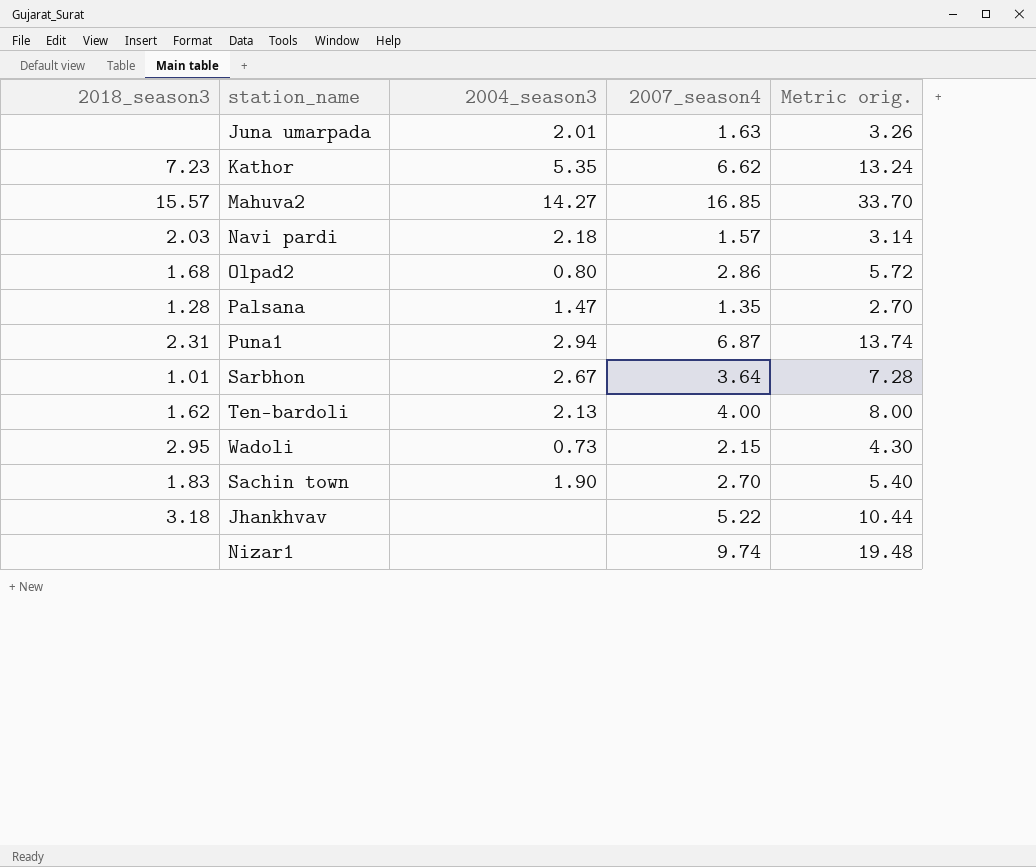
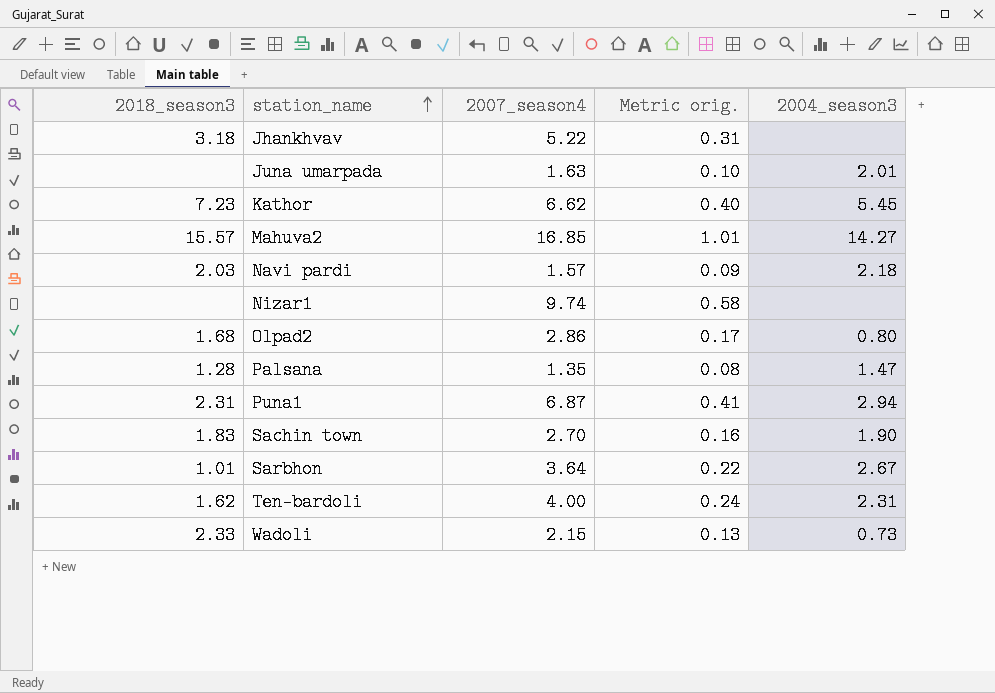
row order: none -> station_name ascending
column Metric orig. | formula: [2007_season4] * 2 -> [2007_season4] * 0.06
column 2004_season3 | position: 3 -> 5
Kathor | 2004_season3: 5.35 -> 5.45
Ten-bardoli | 2004_season3: 2.13 -> 2.31
Wadoli | 2018_season3: 2.95 -> 2.33

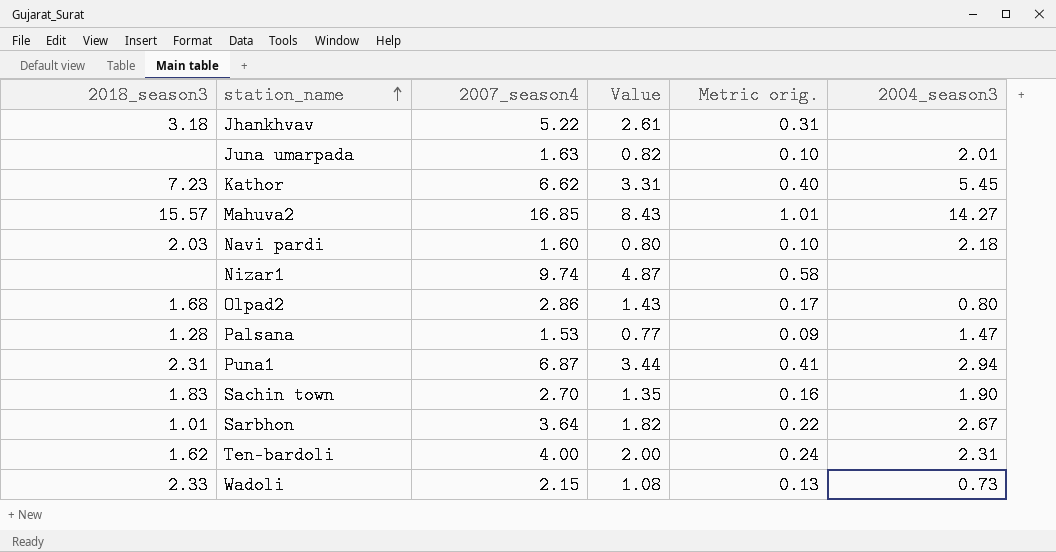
column Value | formula: none -> [2007_season4] * 0.5
Navi pardi | 2007_season4: 1.57 -> 1.60
Navi pardi | Metric orig.: 0.09 -> 0.10
Palsana | 2007_season4: 1.35 -> 1.53
Palsana | Metric orig.: 0.08 -> 0.09

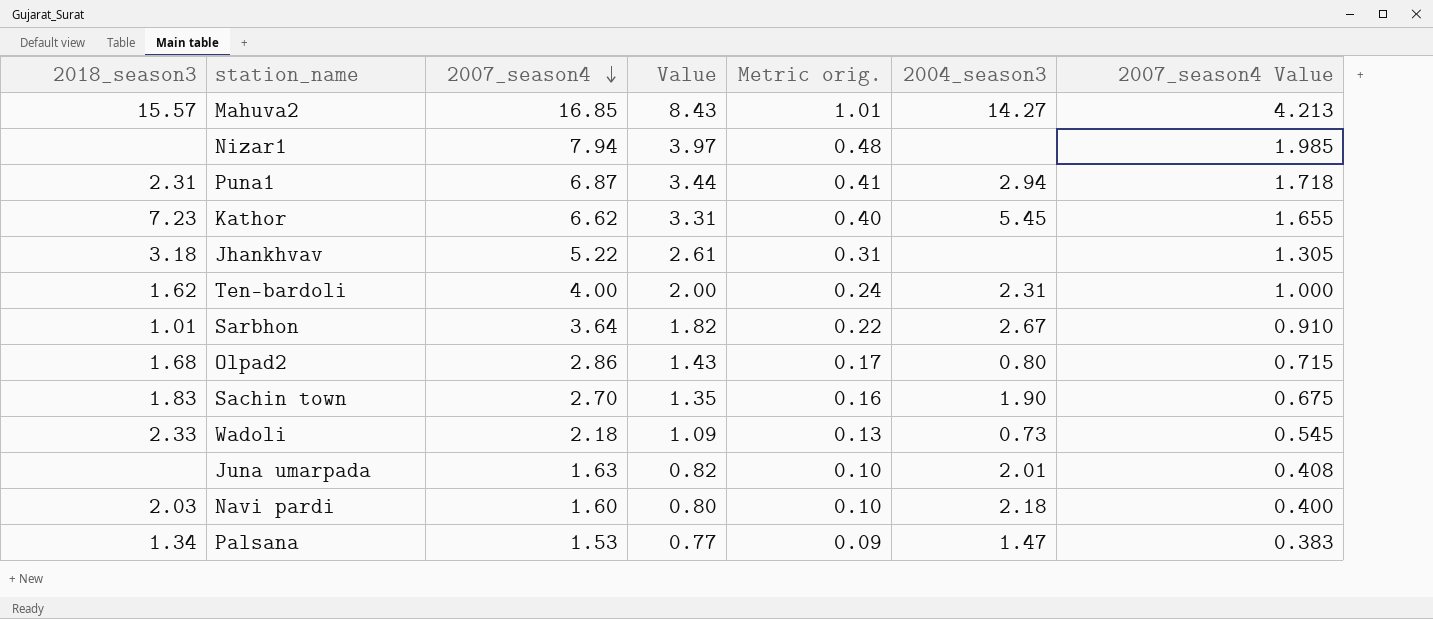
row order: station_name ascending -> 2007_season4 descending
column 2007_season4 Value | formula: none -> [2007_season4] * 0.25
Nizar1 | 2007_season4: 9.74 -> 7.94
Nizar1 | Value: 4.87 -> 3.97
Nizar1 | Metric orig.: 0.58 -> 0.48
Wadoli | 2007_season4: 2.15 -> 2.18
Wadoli | Value: 1.08 -> 1.09
Palsana | 2018_season3: 1.28 -> 1.34

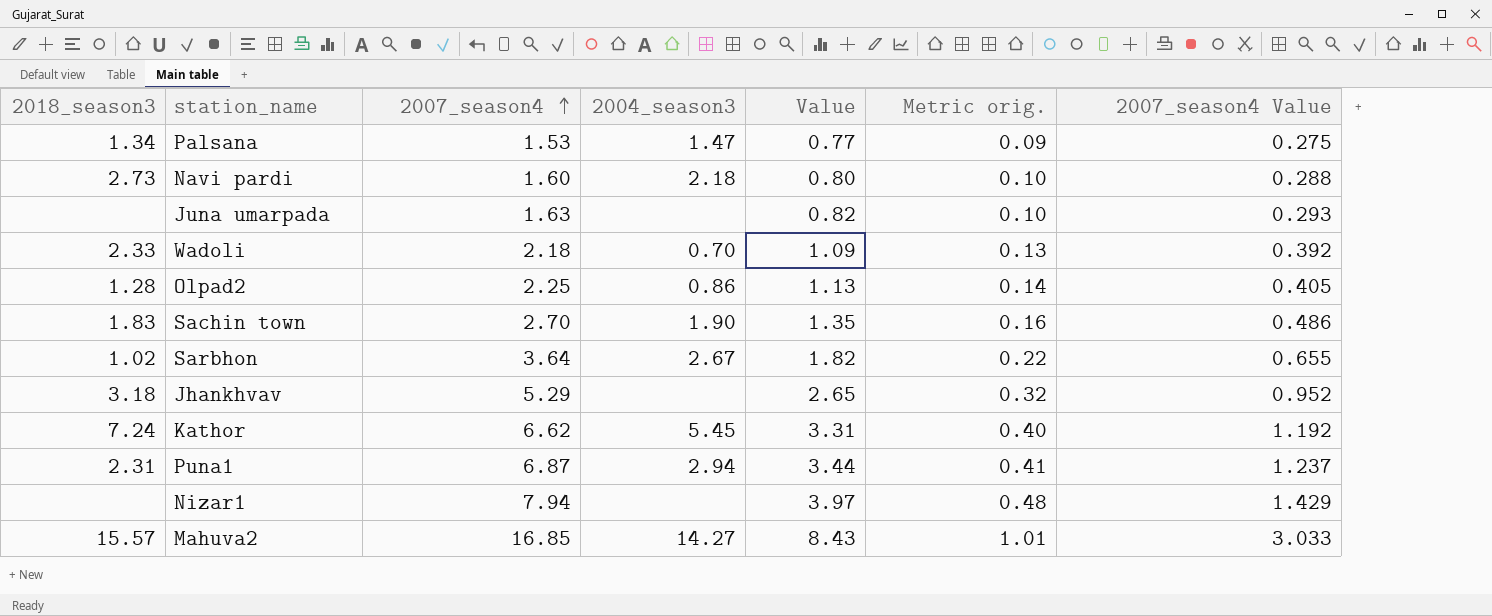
row order: 2007_season4 descending -> 2007_season4 ascending
column 2004_season3 | position: 6 -> 4
column 2007_season4 Value | formula: [2007_season4] * 0.25 -> [2007_season4] * 0.18
row Ten-bardoli: 1.62 | 4.00 | 2.00 | 0.24 | 2.31 | 1.000 -> none
Navi pardi | 2018_season3: 2.03 -> 2.73
Juna umarpada | 2004_season3: 2.01 -> none
Wadoli | 2004_season3: 0.73 -> 0.70
Olpad2 | 2018_season3: 1.68 -> 1.28
Olpad2 | 2007_season4: 2.86 -> 2.25
Olpad2 | 2004_season3: 0.80 -> 0.86
Olpad2 | Value: 1.43 -> 1.13
Olpad2 | Metric orig.: 0.17 -> 0.14
Sarbhon | 2018_season3: 1.01 -> 1.02
Jhankhvav | 2007_season4: 5.22 -> 5.29
Jhankhvav | Value: 2.61 -> 2.65
Jhankhvav | Metric orig.: 0.31 -> 0.32
Kathor | 2018_season3: 7.23 -> 7.24

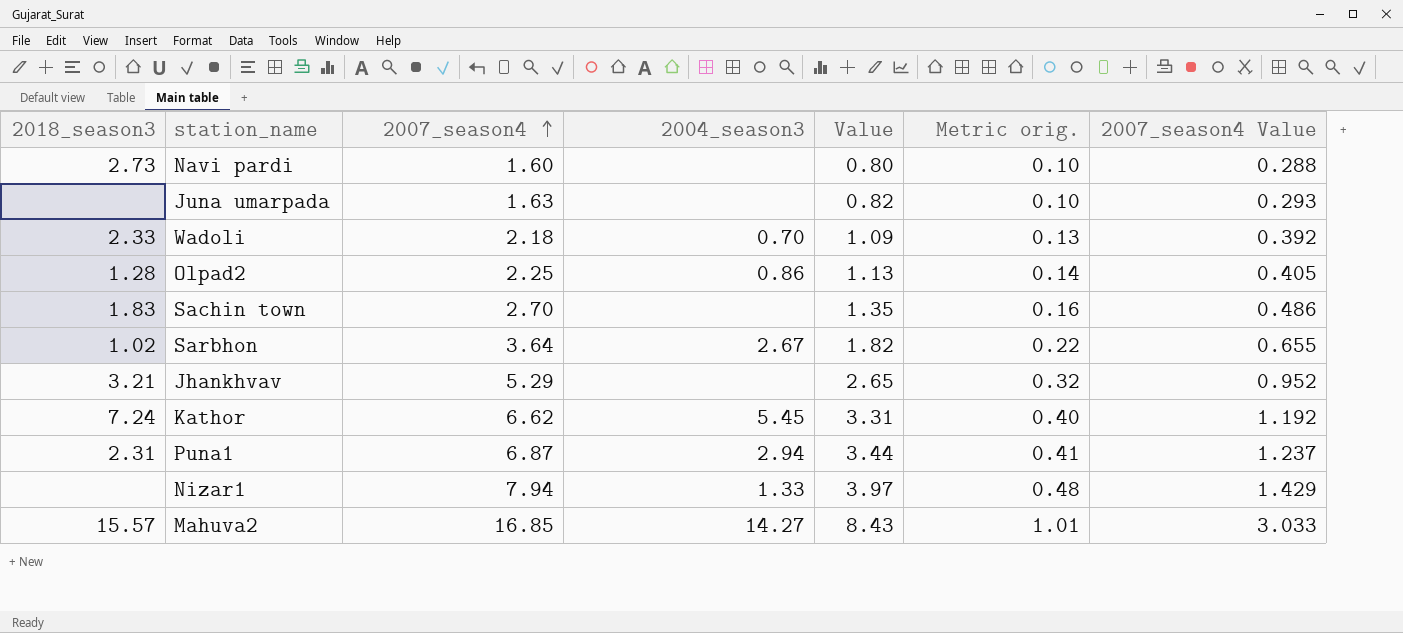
row Palsana: 1.34 | 1.53 | 1.47 | 0.77 | 0.09 | 0.275 -> none
Navi pardi | 2004_season3: 2.18 -> none
Sachin town | 2004_season3: 1.90 -> none
Jhankhvav | 2018_season3: 3.18 -> 3.21
Nizar1 | 2004_season3: none -> 1.33

